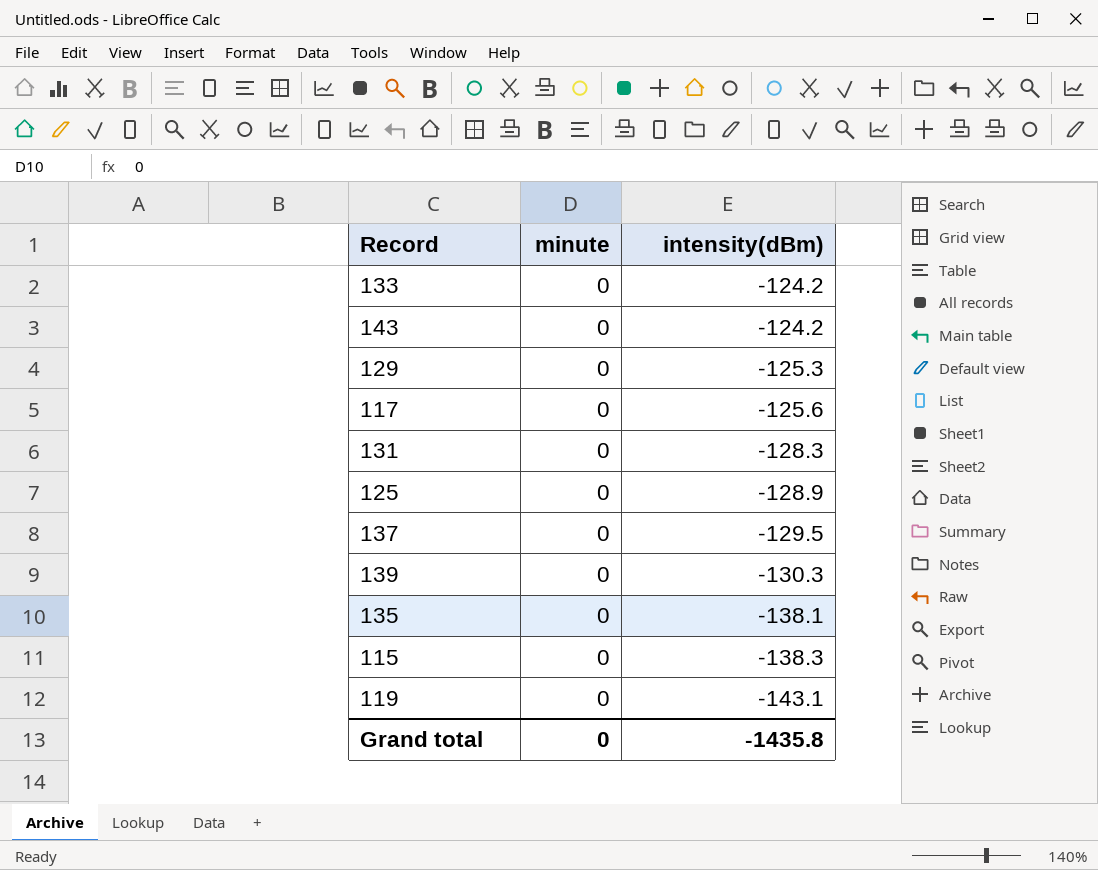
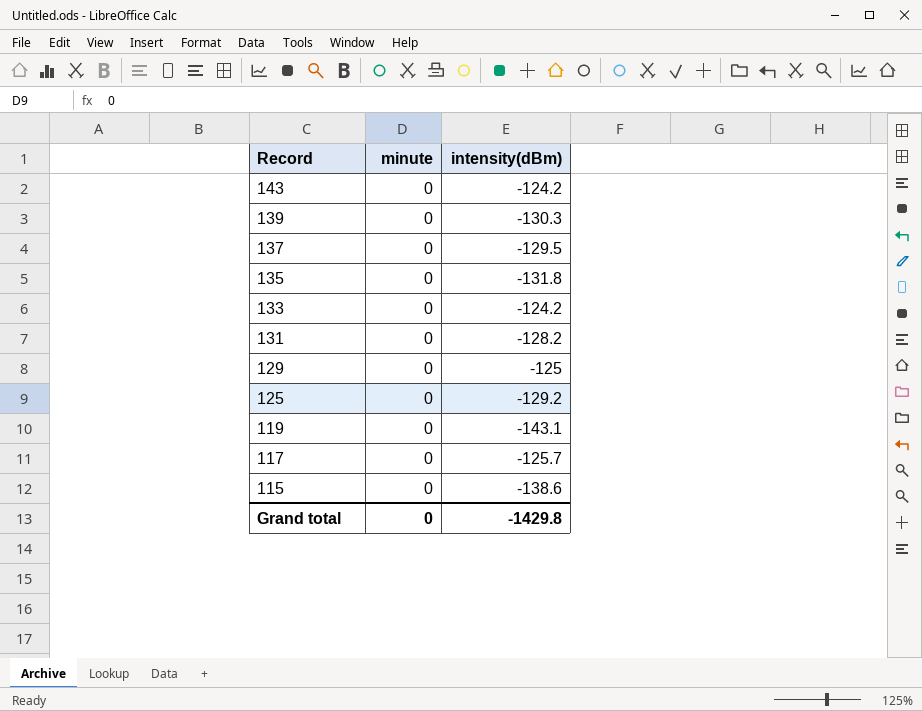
row order: intensity(dBm) descending -> Record descending
135 | intensity(dBm): -138.1 -> -131.8
131 | intensity(dBm): -128.3 -> -128.2
129 | intensity(dBm): -125.3 -> -125
125 | intensity(dBm): -128.9 -> -129.2
117 | intensity(dBm): -125.6 -> -125.7
115 | intensity(dBm): -138.3 -> -138.6
Grand total | intensity(dBm): -1435.8 -> -1429.8

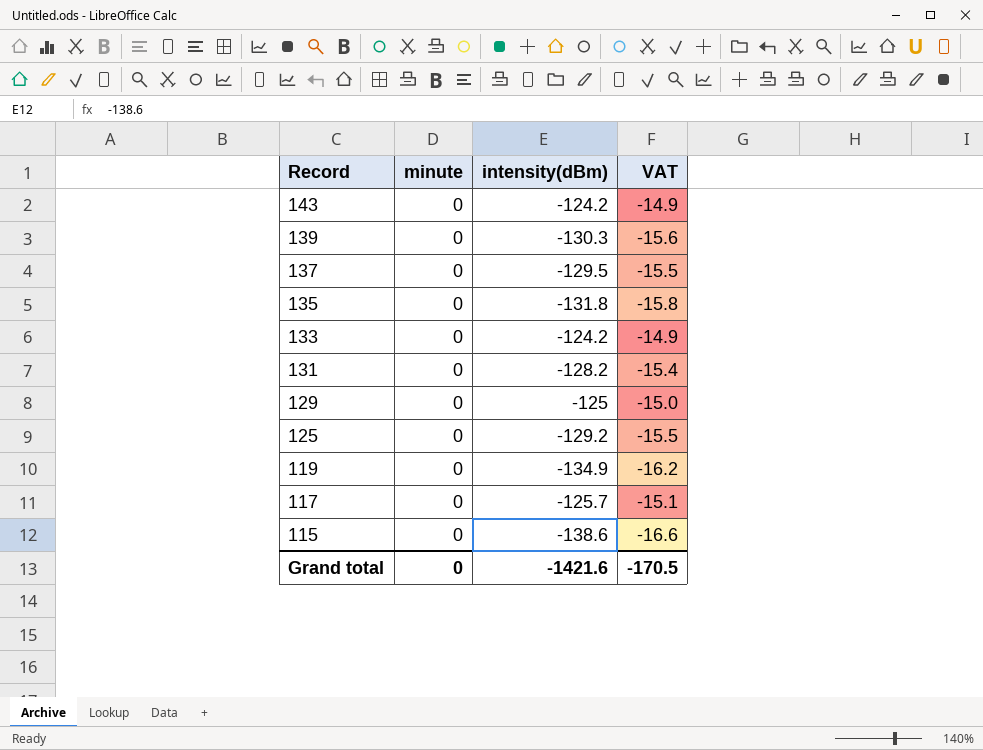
column VAT | formula: none -> [intensity(dBm)] * 0.12
119 | intensity(dBm): -143.1 -> -134.9
Grand total | intensity(dBm): -1429.8 -> -1421.6

